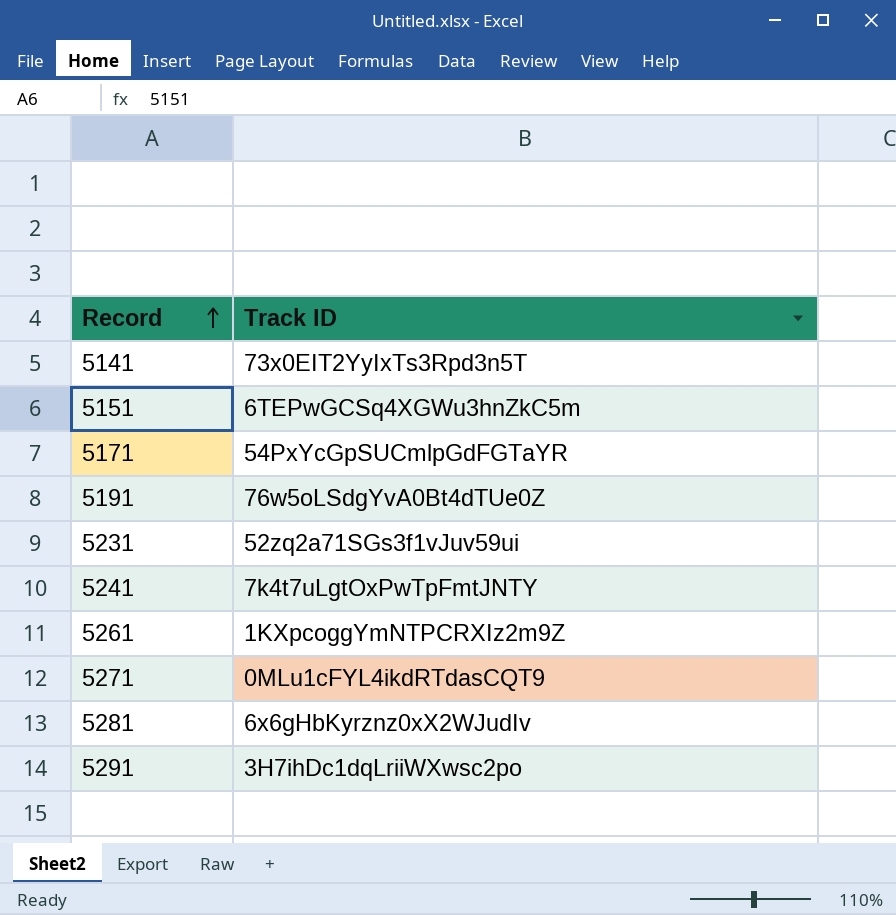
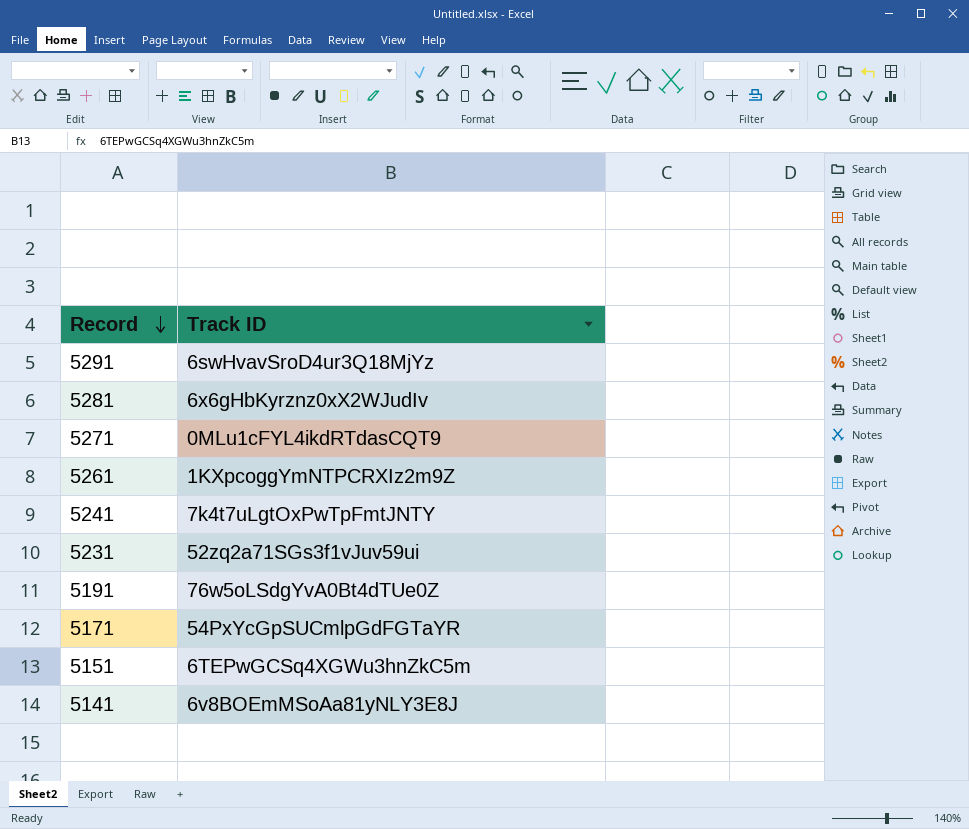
row order: Record ascending -> Record descending
5291 | Track ID: 3H7ihDc1dqLriiWXwsc2po -> 6swHvavSroD4ur3Q18MjYz
5141 | Track ID: 73x0EIT2YyIxTs3Rpd3n5T -> 6v8BOEmMSoAa81yNLY3E8J

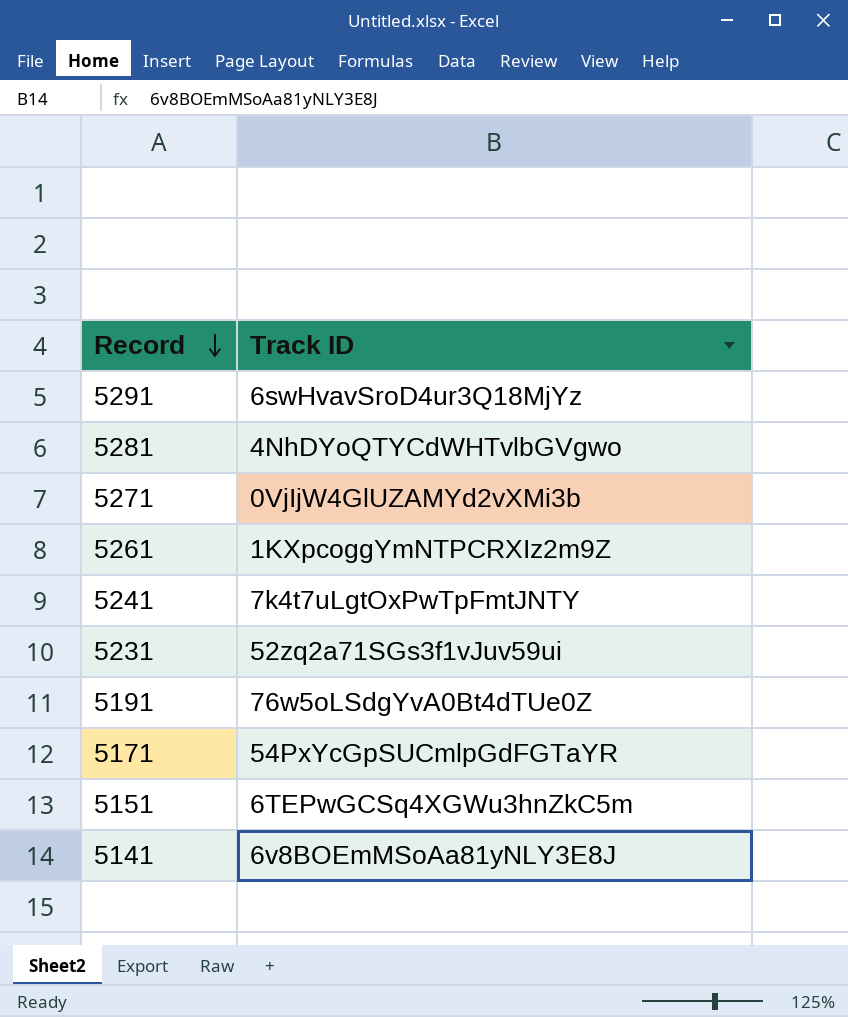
5281 | Track ID: 6x6gHbKyrznz0xX2WJudIv -> 4NhDYoQTYCdWHTvlbGVgwo
5271 | Track ID: 0MLu1cFYL4ikdRTdasCQT9 -> 0VjIjW4GlUZAMYd2vXMi3b

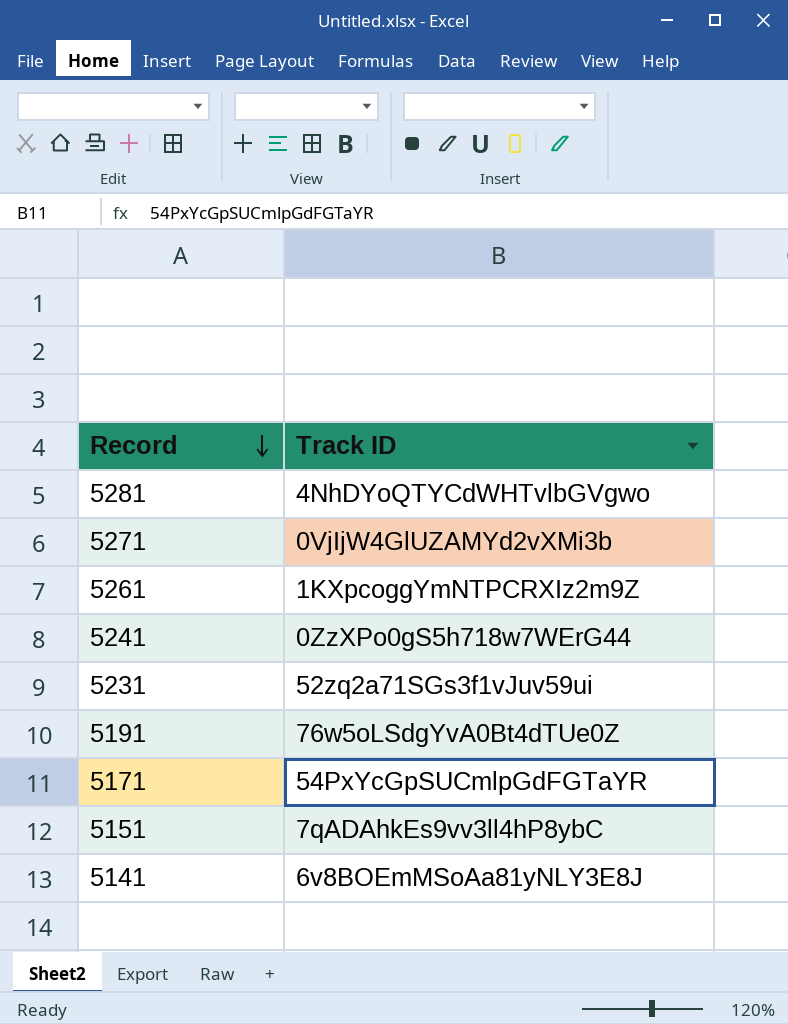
row 5291: 6swHvavSroD4ur3Q18MjYz -> none
5241 | Track ID: 7k4t7uLgtOxPwTpFmtJNTY -> 0ZzXPo0gS5h718w7WErG44
5151 | Track ID: 6TEPwGCSq4XGWu3hnZkC5m -> 7qADAhkEs9vv3ll4hP8ybC

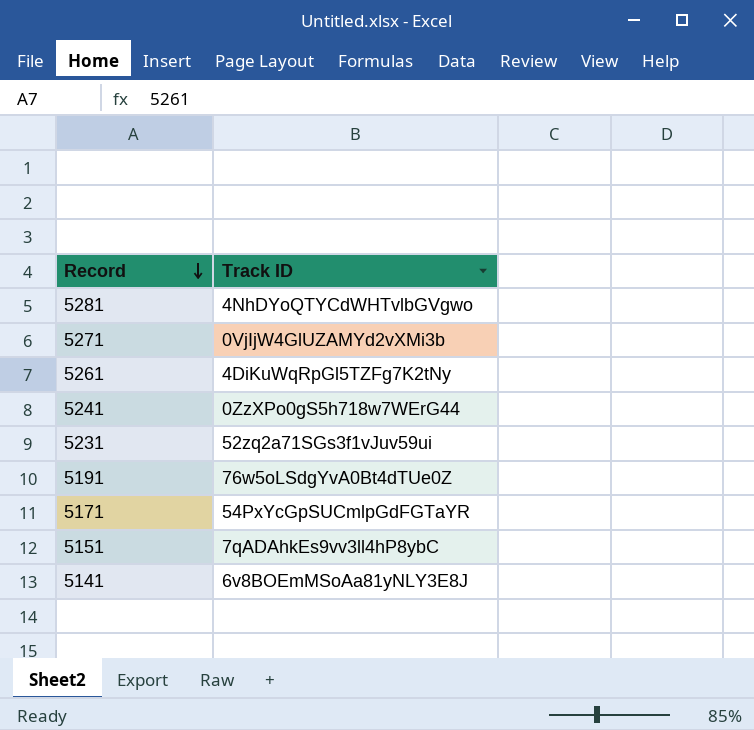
5261 | Track ID: 1KXpcoggYmNTPCRXIz2m9Z -> 4DiKuWqRpGl5TZFg7K2tNy

